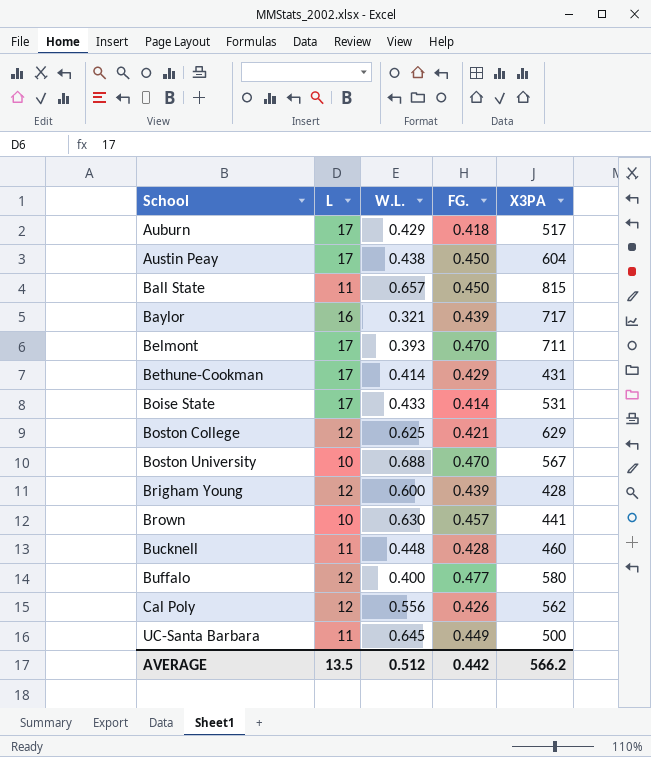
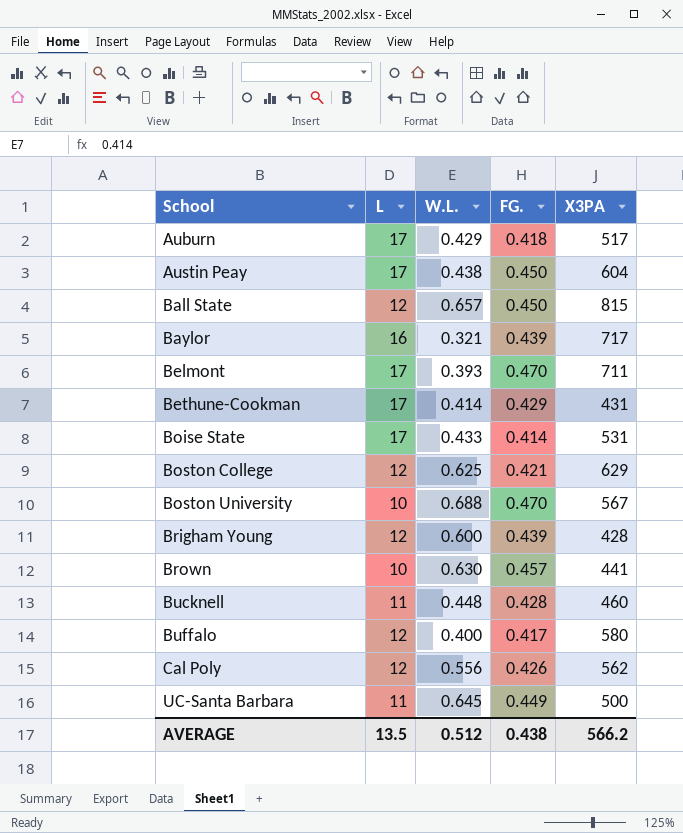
Ball State | L: 11 -> 12
Buffalo | FG.: 0.477 -> 0.417
AVERAGE | FG.: 0.442 -> 0.438

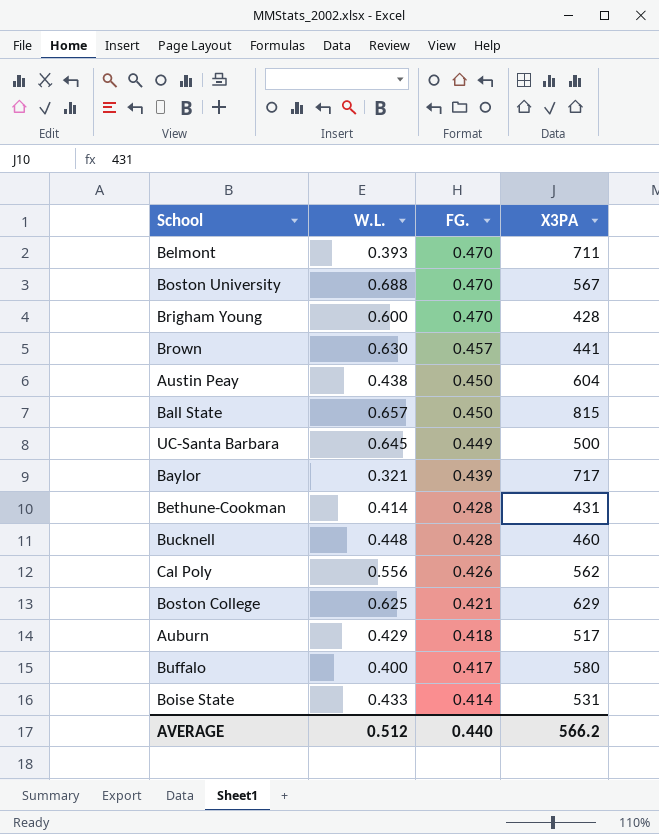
row order: School ascending -> FG. descending
column L | position: 2 -> none
Brigham Young | FG.: 0.439 -> 0.470
Bethune-Cookman | FG.: 0.429 -> 0.428
AVERAGE | FG.: 0.438 -> 0.440

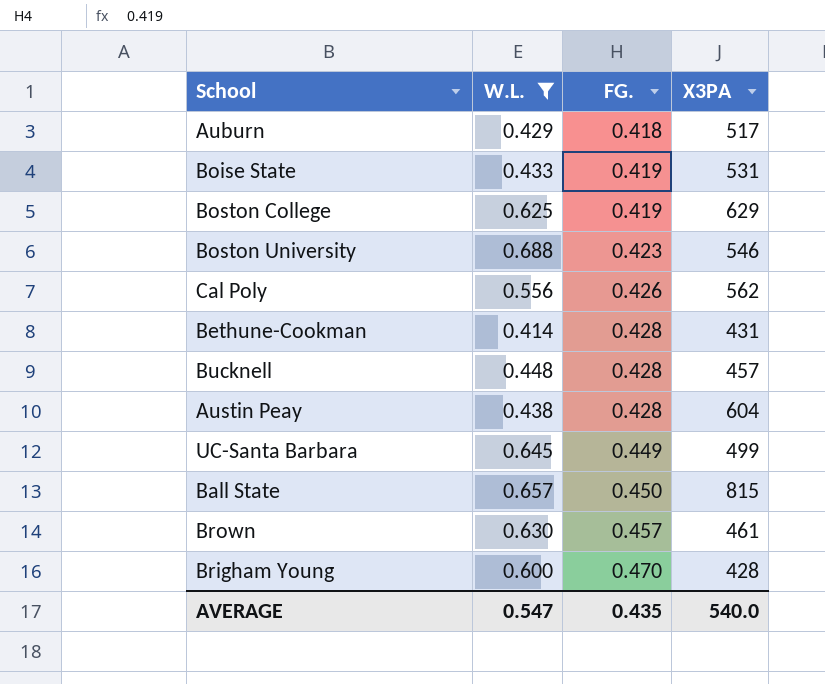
filter: none -> W.L. >= 0.414
row order: FG. descending -> FG. ascending
Boise State | FG.: 0.414 -> 0.419
Boston College | FG.: 0.421 -> 0.419
Boston University | FG.: 0.470 -> 0.423
Boston University | X3PA: 567 -> 546
Bucknell | X3PA: 460 -> 457
Austin Peay | FG.: 0.450 -> 0.428
UC-Santa Barbara | X3PA: 500 -> 499
Brown | X3PA: 441 -> 461
AVERAGE | W.L.: 0.512 -> 0.547
AVERAGE | FG.: 0.440 -> 0.435
AVERAGE | X3PA: 566.2 -> 540.0

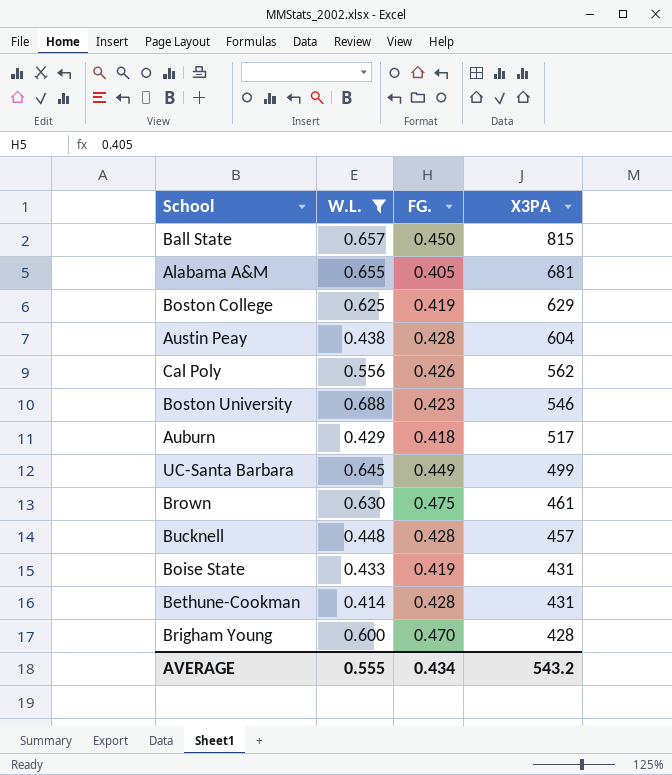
row order: FG. ascending -> X3PA descending
row Alabama A&M: none -> 0.655 | 0.405 | 681
Brown | FG.: 0.457 -> 0.475
Boise State | X3PA: 531 -> 431
AVERAGE | W.L.: 0.547 -> 0.555
AVERAGE | FG.: 0.435 -> 0.434
AVERAGE | X3PA: 540.0 -> 543.2

